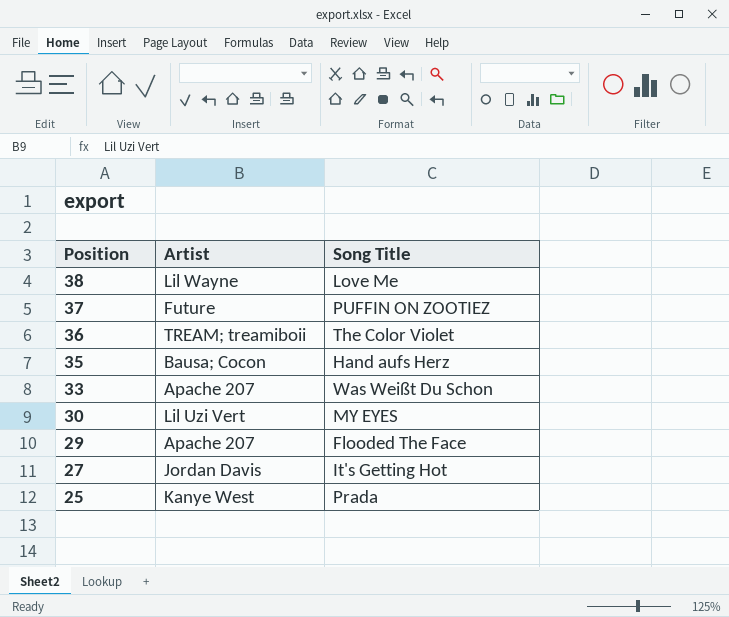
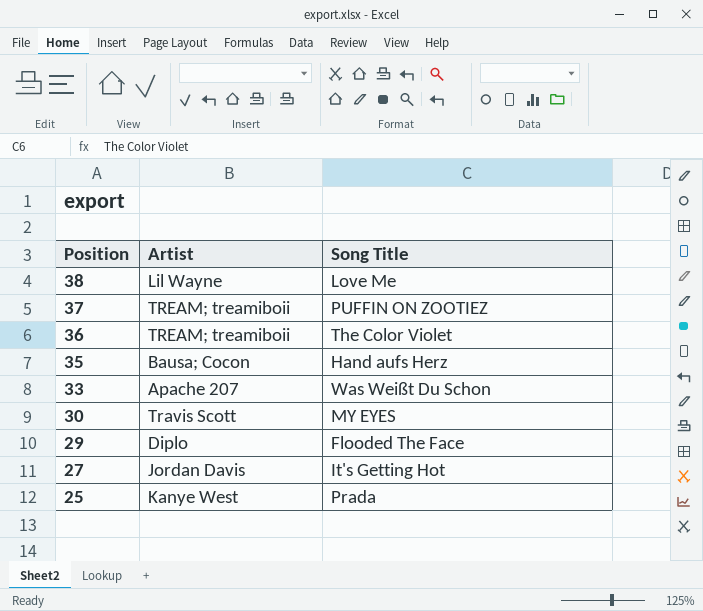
37 | Artist: Future -> TREAM; treamiboii
30 | Artist: Lil Uzi Vert -> Travis Scott
29 | Artist: Apache 207 -> Diplo

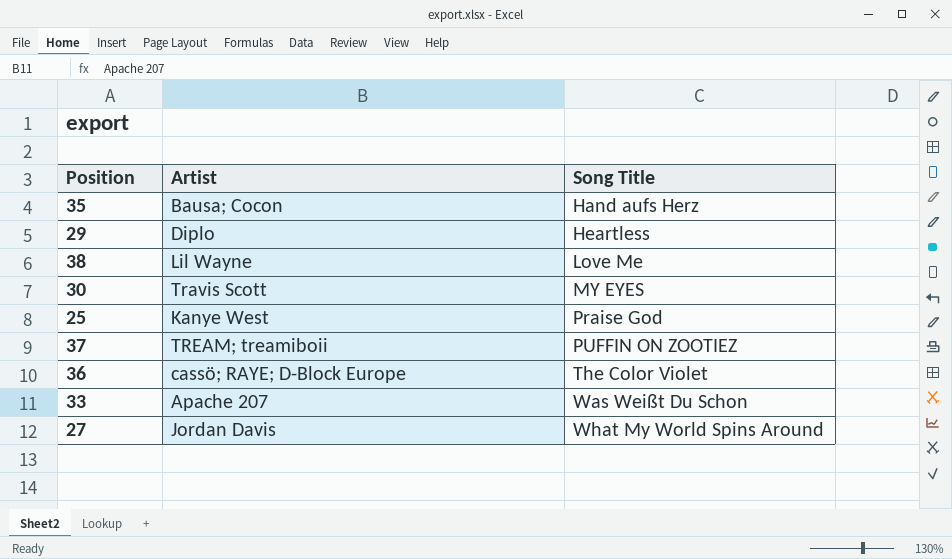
row order: Position descending -> Song Title ascending
29 | Song Title: Flooded The Face -> Heartless
25 | Song Title: Prada -> Praise God
36 | Artist: TREAM; treamiboii -> cassö; RAYE; D-Block Europe
27 | Song Title: It's Getting Hot -> What My World Spins Around

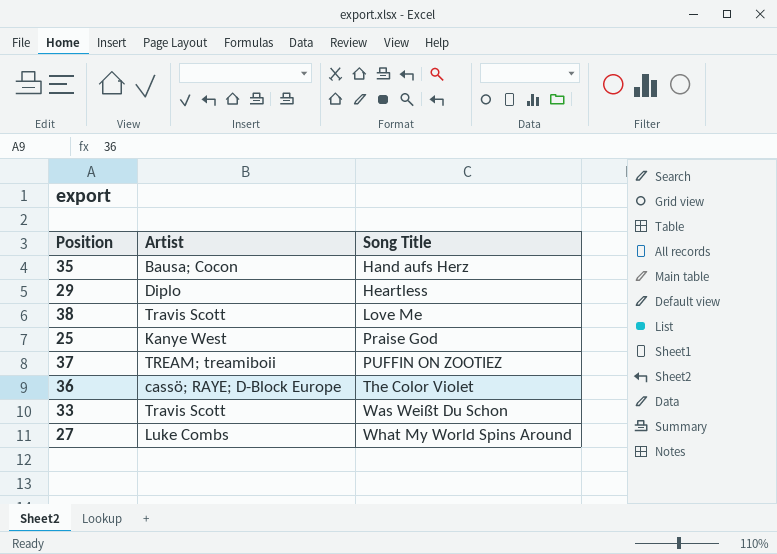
row 30: Travis Scott | MY EYES -> none
38 | Artist: Lil Wayne -> Travis Scott
33 | Artist: Apache 207 -> Travis Scott
27 | Artist: Jordan Davis -> Luke Combs

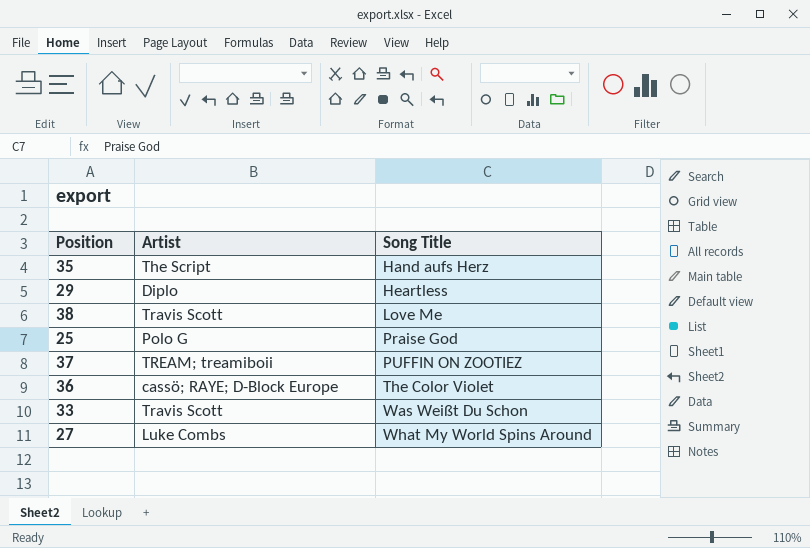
35 | Artist: Bausa; Cocon -> The Script
25 | Artist: Kanye West -> Polo G

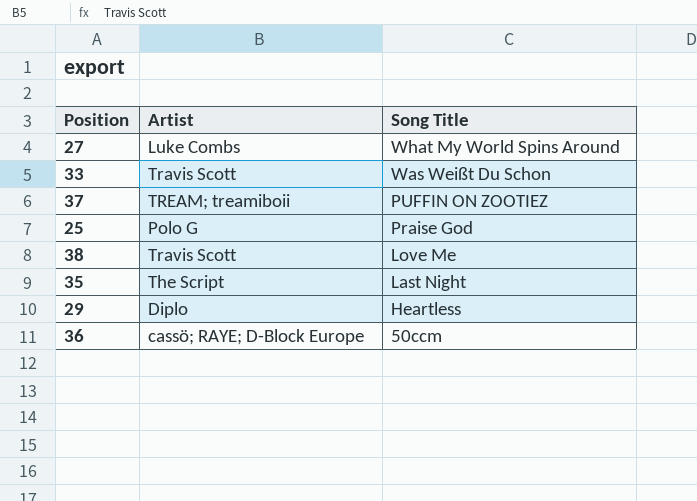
row order: Song Title ascending -> Song Title descending
35 | Song Title: Hand aufs Herz -> Last Night
36 | Song Title: The Color Violet -> 50ccm

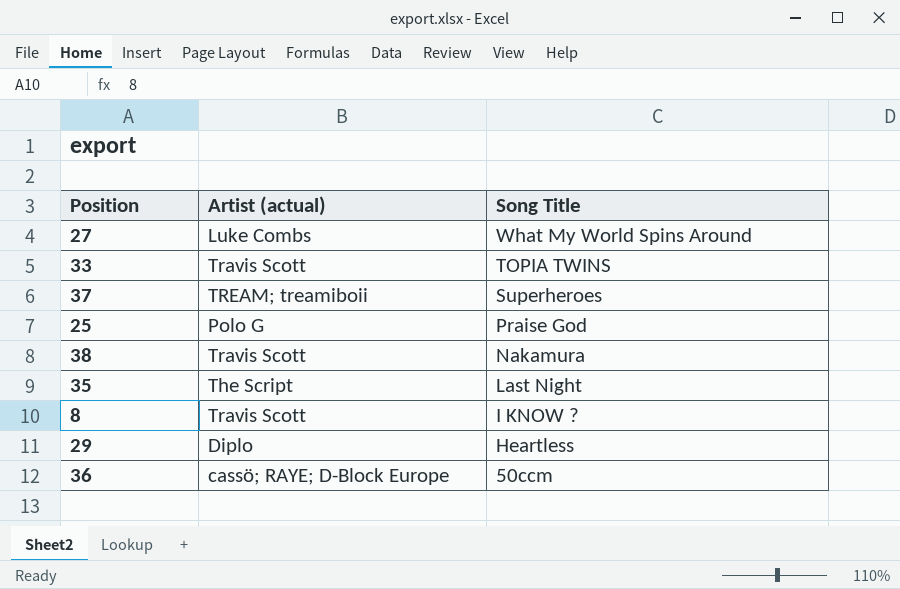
column name: Artist -> Artist (actual)
33 | Song Title: Was Weißt Du Schon -> TOPIA TWINS
37 | Song Title: PUFFIN ON ZOOTIEZ -> Superheroes
38 | Song Title: Love Me -> Nakamura
row 8: none -> Travis Scott | I KNOW ?

